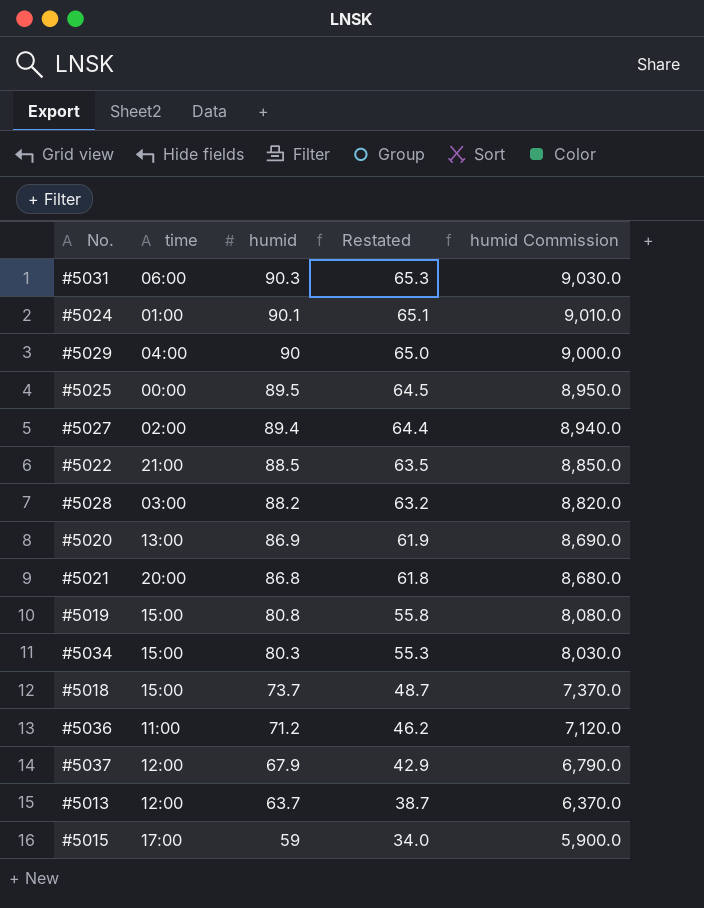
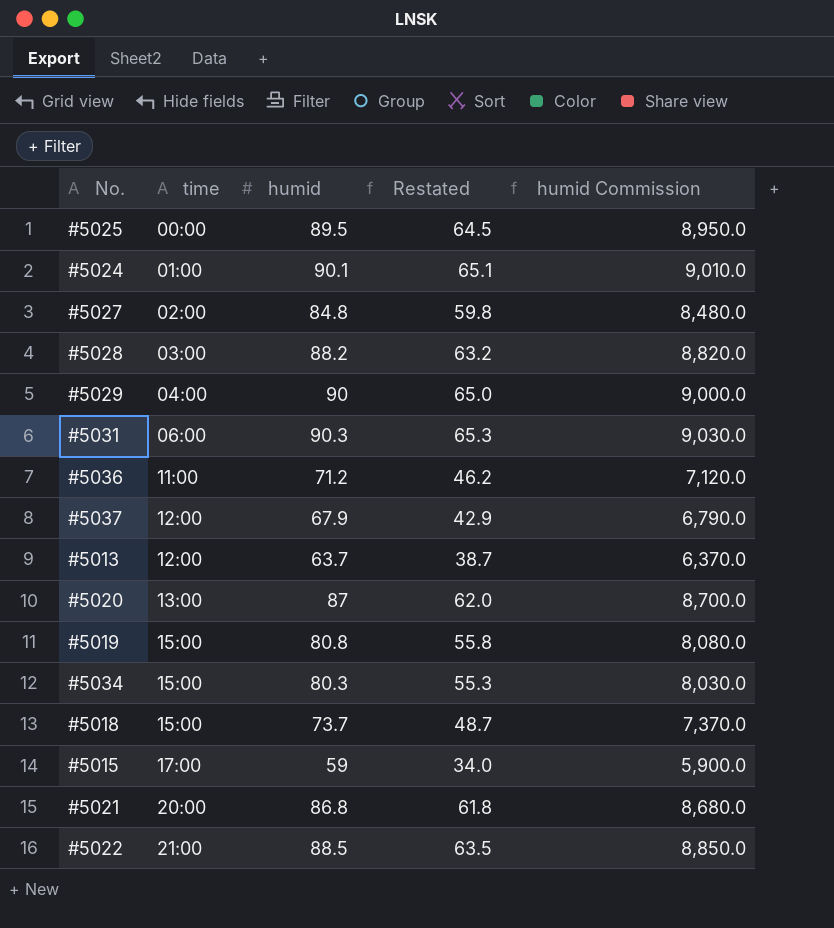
row order: humid descending -> time ascending
#5027 | humid: 89.4 -> 84.8
#5027 | Restated: 64.4 -> 59.8
#5027 | humid Commission: 8,940.0 -> 8,480.0
#5020 | humid: 86.9 -> 87
#5020 | Restated: 61.9 -> 62.0
#5020 | humid Commission: 8,690.0 -> 8,700.0

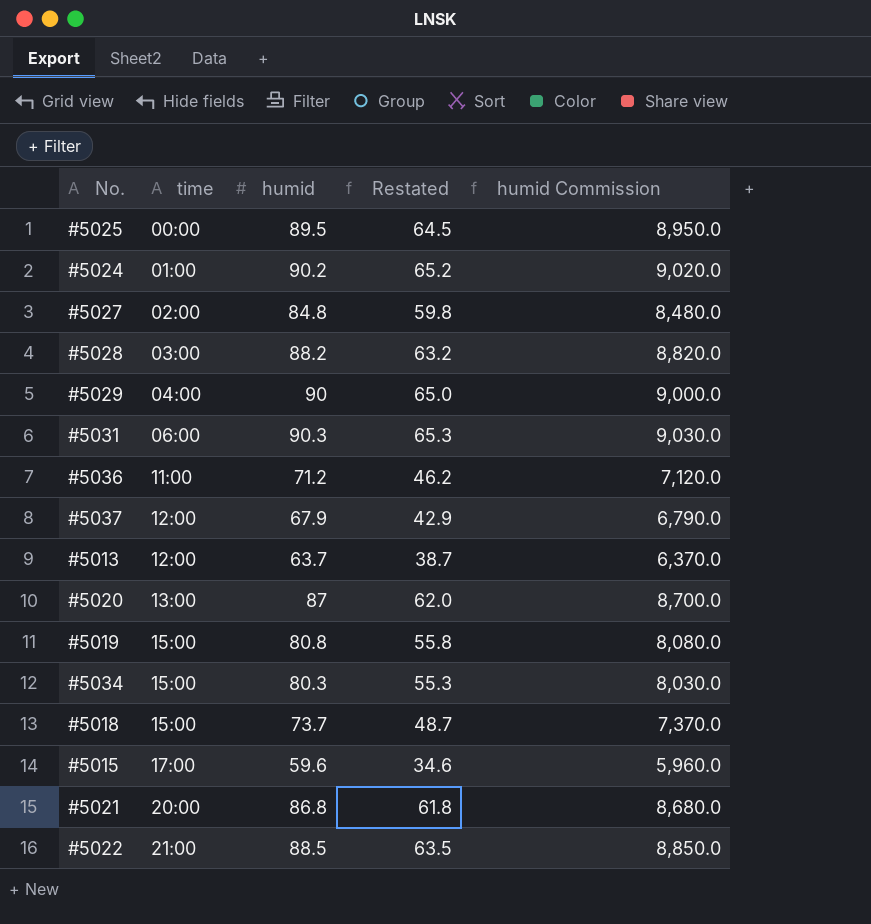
#5024 | humid: 90.1 -> 90.2
#5024 | Restated: 65.1 -> 65.2
#5024 | humid Commission: 9,010.0 -> 9,020.0
#5015 | humid: 59 -> 59.6
#5015 | Restated: 34.0 -> 34.6
#5015 | humid Commission: 5,900.0 -> 5,960.0

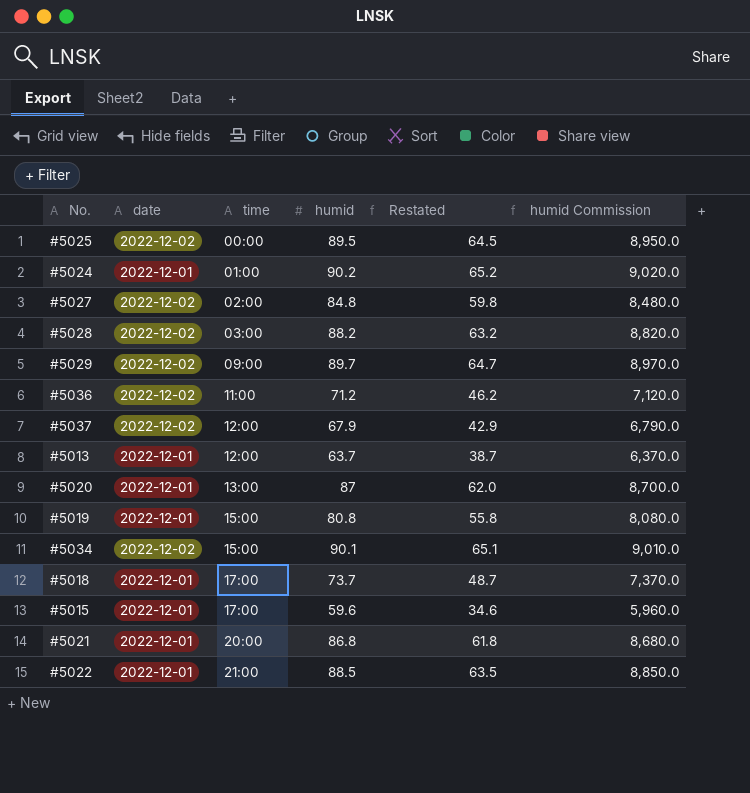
column date | position: none -> 2
row #5031: 06:00 | 90.3 | 65.3 | 9,030.0 -> none
#5029 | time: 04:00 -> 09:00
#5029 | humid: 90 -> 89.7
#5029 | Restated: 65.0 -> 64.7
#5029 | humid Commission: 9,000.0 -> 8,970.0
#5034 | humid: 80.3 -> 90.1
#5034 | Restated: 55.3 -> 65.1
#5034 | humid Commission: 8,030.0 -> 9,010.0
#5018 | time: 15:00 -> 17:00

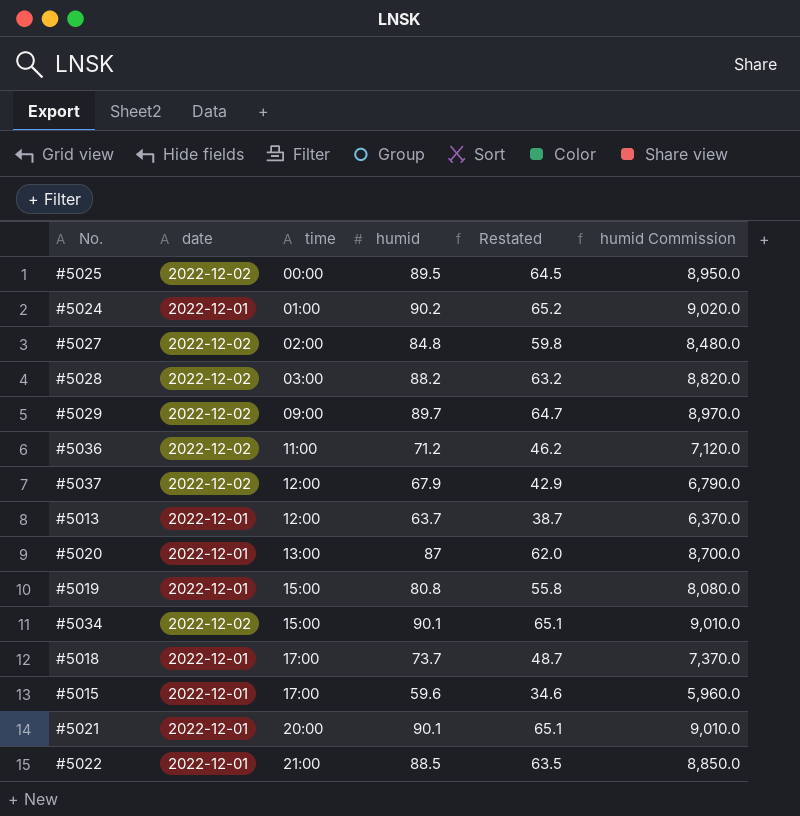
#5021 | humid: 86.8 -> 90.1
#5021 | Restated: 61.8 -> 65.1
#5021 | humid Commission: 8,680.0 -> 9,010.0

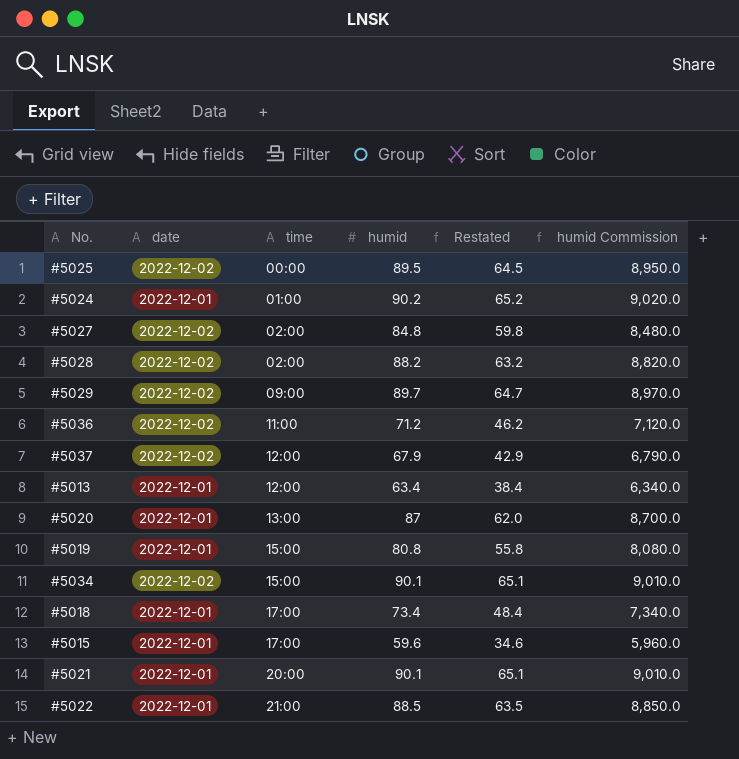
#5028 | time: 03:00 -> 02:00
#5013 | humid: 63.7 -> 63.4
#5013 | Restated: 38.7 -> 38.4
#5013 | humid Commission: 6,370.0 -> 6,340.0
#5018 | humid: 73.7 -> 73.4
#5018 | Restated: 48.7 -> 48.4
#5018 | humid Commission: 7,370.0 -> 7,340.0

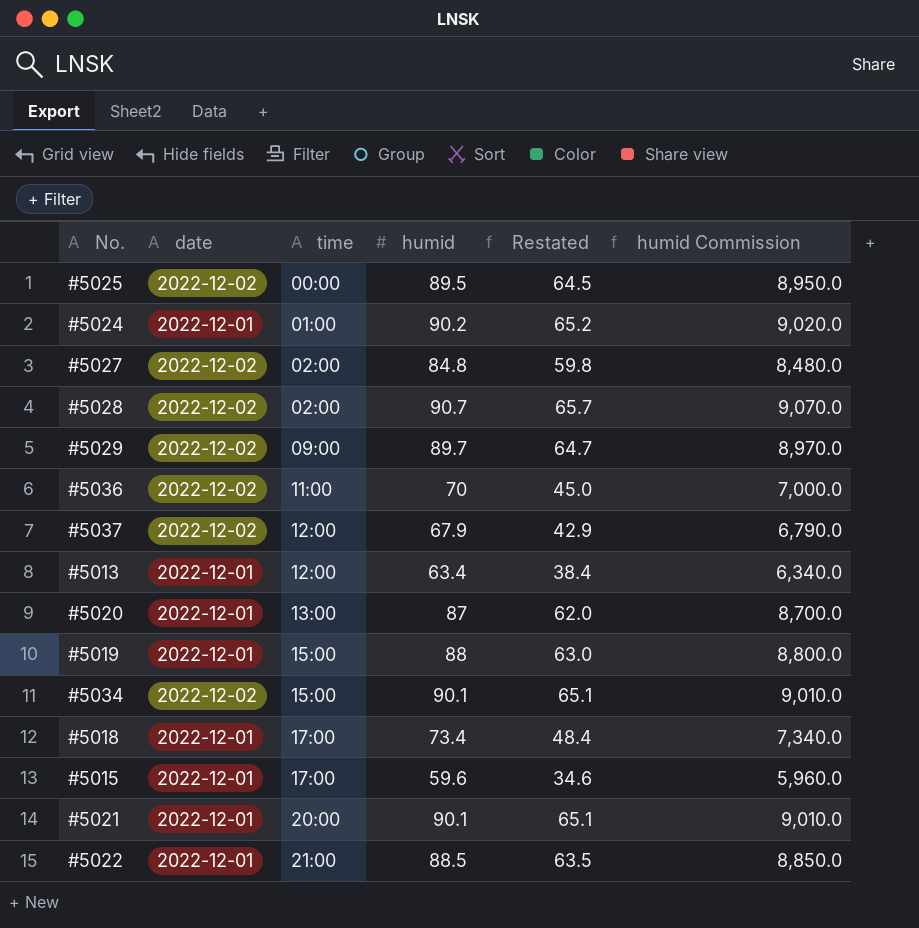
#5028 | humid: 88.2 -> 90.7
#5028 | Restated: 63.2 -> 65.7
#5028 | humid Commission: 8,820.0 -> 9,070.0
#5036 | humid: 71.2 -> 70
#5036 | Restated: 46.2 -> 45.0
#5036 | humid Commission: 7,120.0 -> 7,000.0
#5019 | humid: 80.8 -> 88
#5019 | Restated: 55.8 -> 63.0
#5019 | humid Commission: 8,080.0 -> 8,800.0

